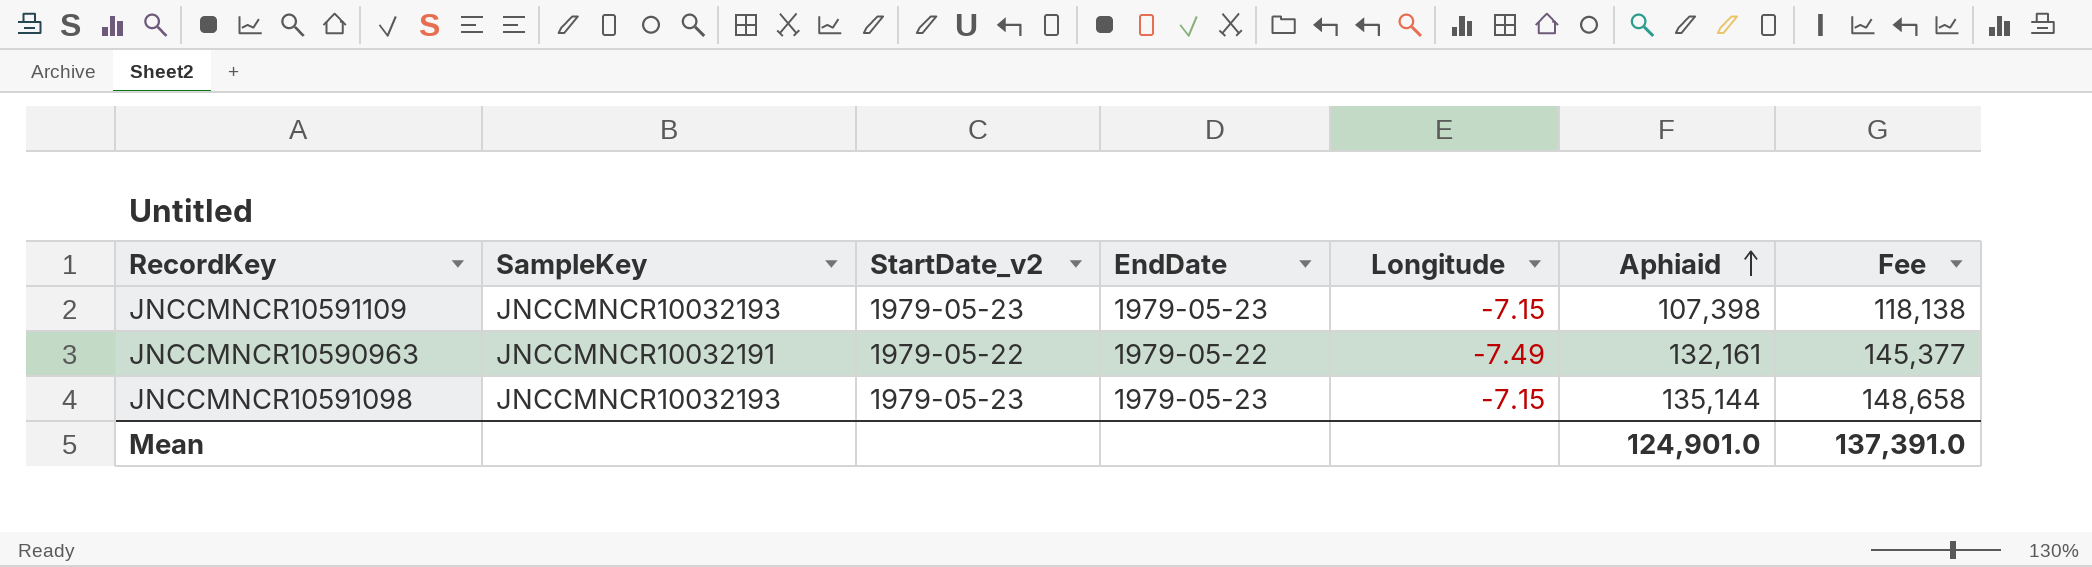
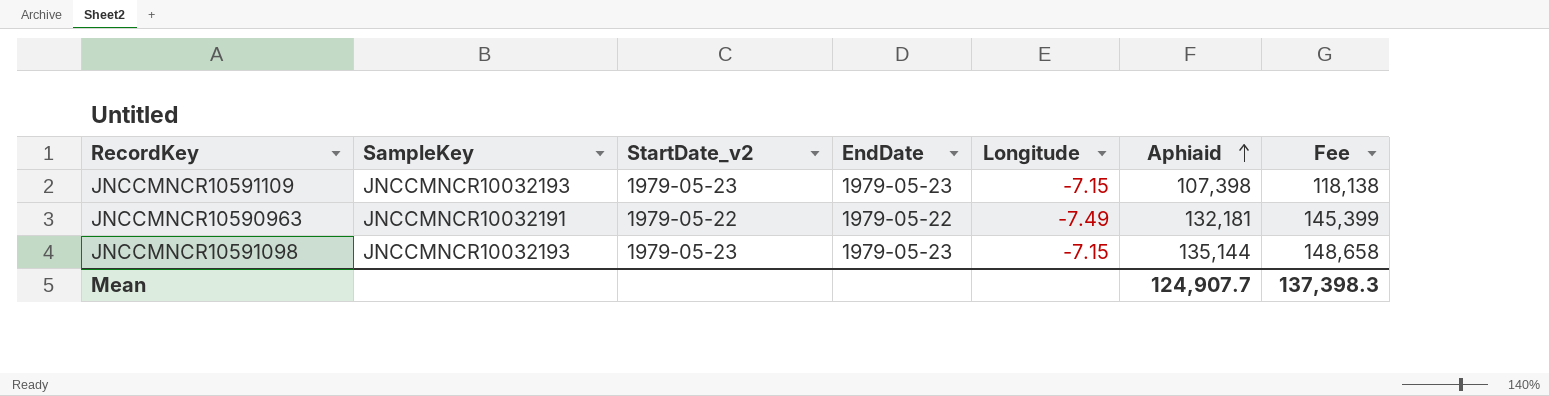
JNCCMNCR10590963 | Aphiaid: 132,161 -> 132,181
JNCCMNCR10590963 | Fee: 145,377 -> 145,399
Mean | Aphiaid: 124,901.0 -> 124,907.7
Mean | Fee: 137,391.0 -> 137,398.3

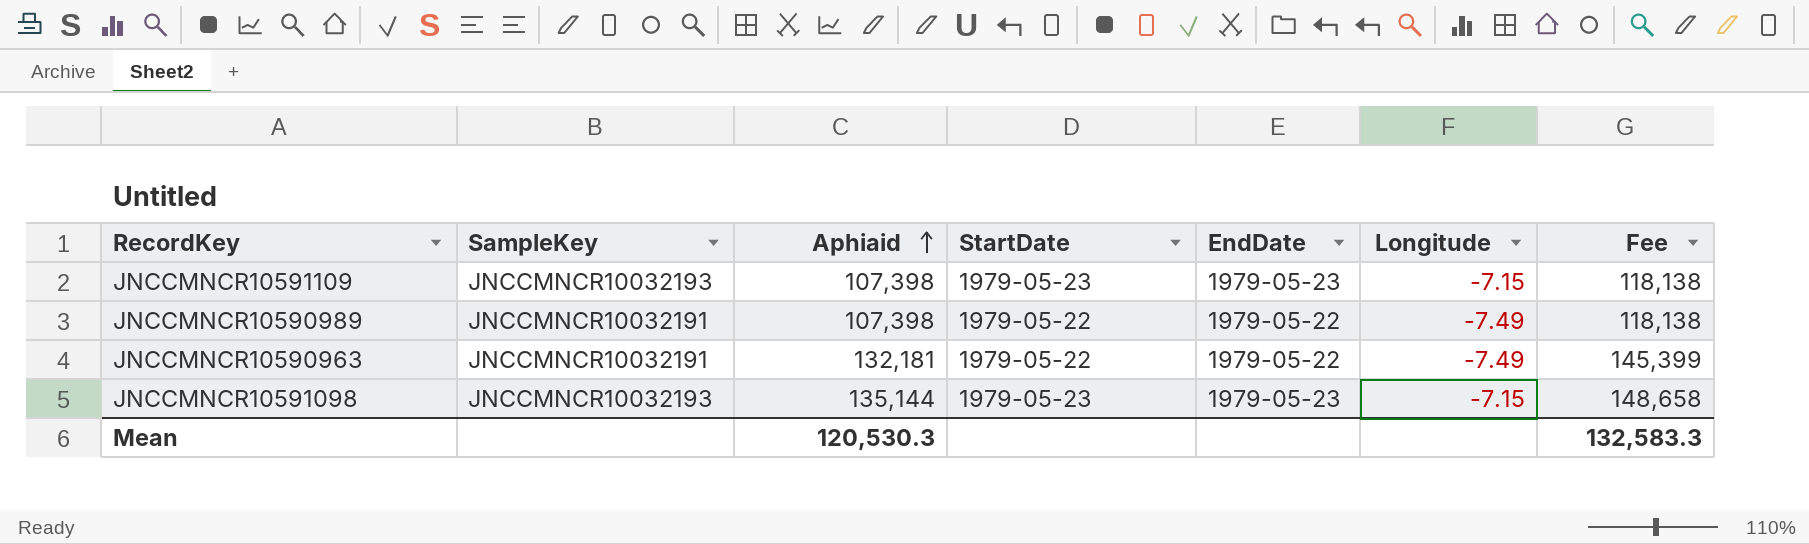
column Aphiaid | position: 6 -> 3
column name: StartDate_v2 -> StartDate
row JNCCMNCR10590989: none -> JNCCMNCR10032191 | 107,398 | 1979-05-22 | 1979-05-22 | -7.49 | 118,138
Mean | Aphiaid: 124,907.7 -> 120,530.3
Mean | Fee: 137,398.3 -> 132,583.3

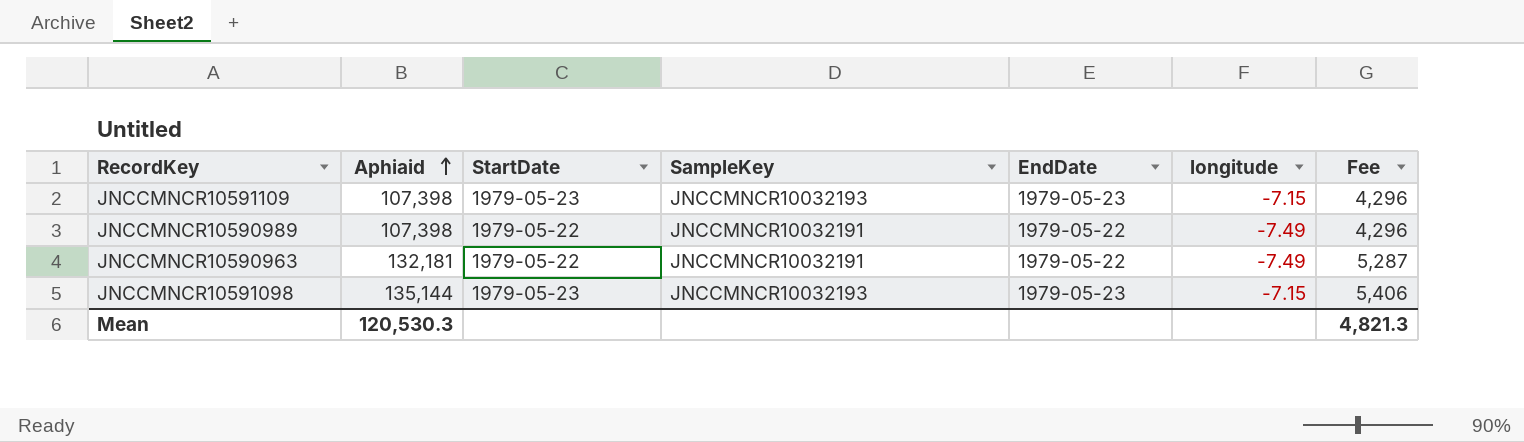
column SampleKey | position: 2 -> 4
column name: Longitude -> longitude
column Fee | formula: [Aphiaid] * 1.1 -> [Aphiaid] * 0.04
Mean | Fee: 132,583.3 -> 4,821.3

